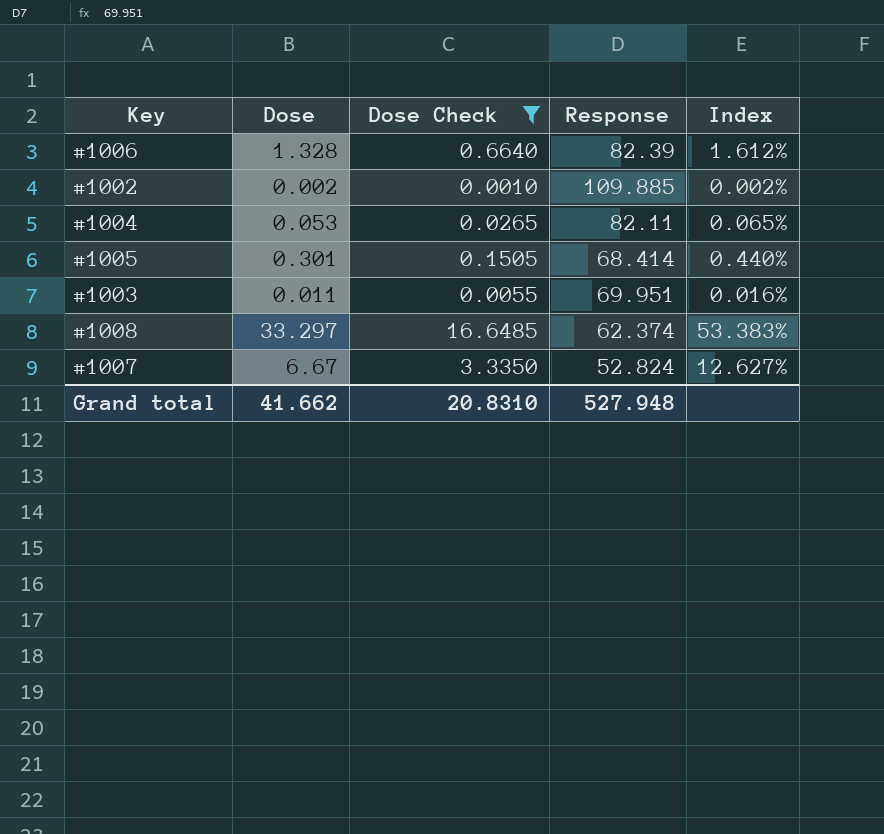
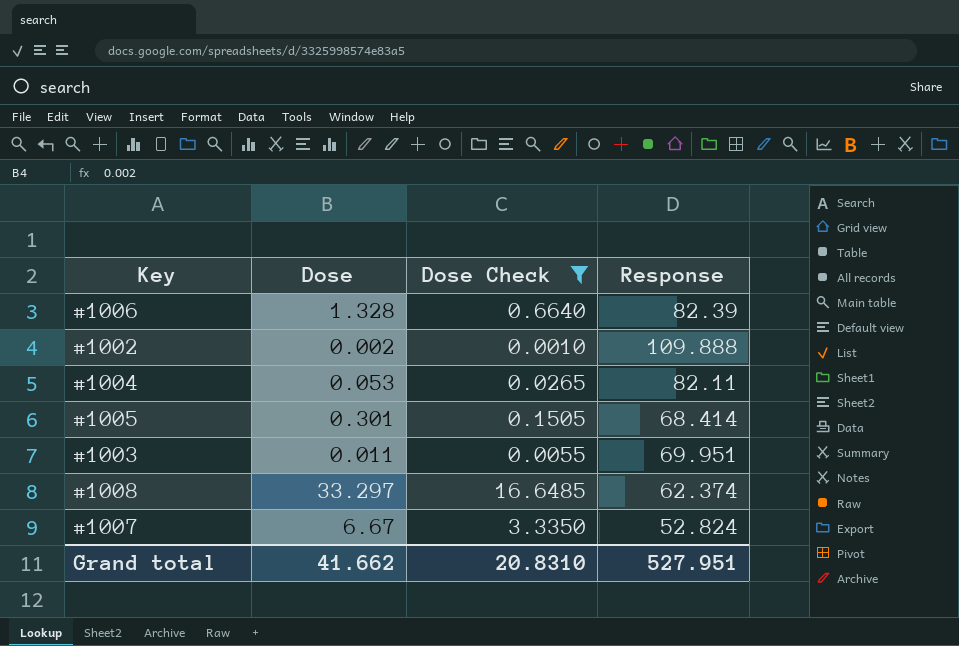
column Index | formula: [Dose] / [Response] -> none
#1002 | Response: 109.885 -> 109.888
Grand total | Response: 527.948 -> 527.951

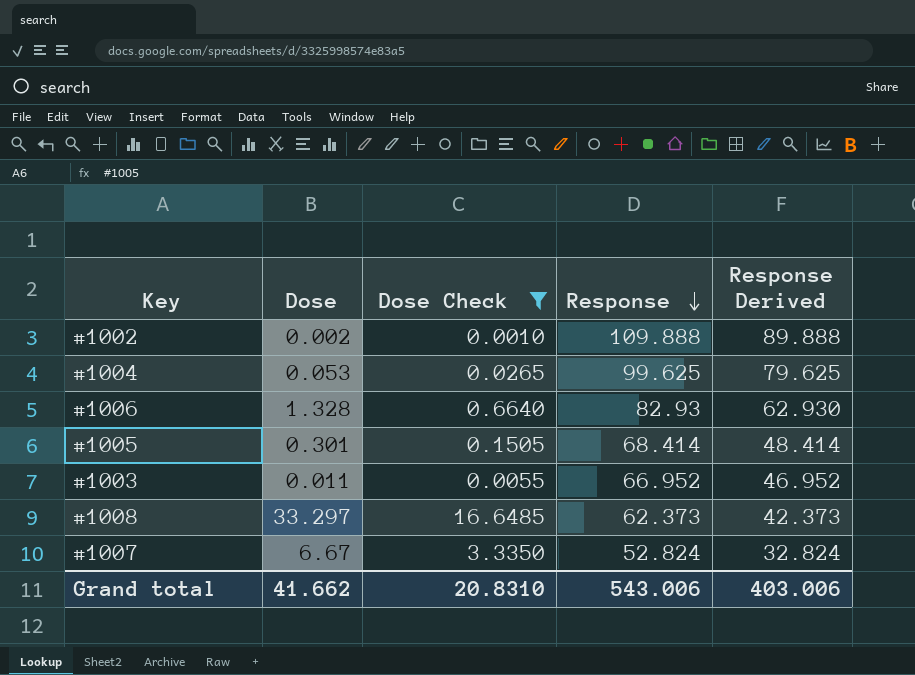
row order: none -> Response descending
column Response Derived | formula: none -> [Response] - 20
#1004 | Response: 82.11 -> 99.625
#1006 | Response: 82.39 -> 82.93
#1003 | Response: 69.951 -> 66.952
#1008 | Response: 62.374 -> 62.373
Grand total | Response: 527.951 -> 543.006

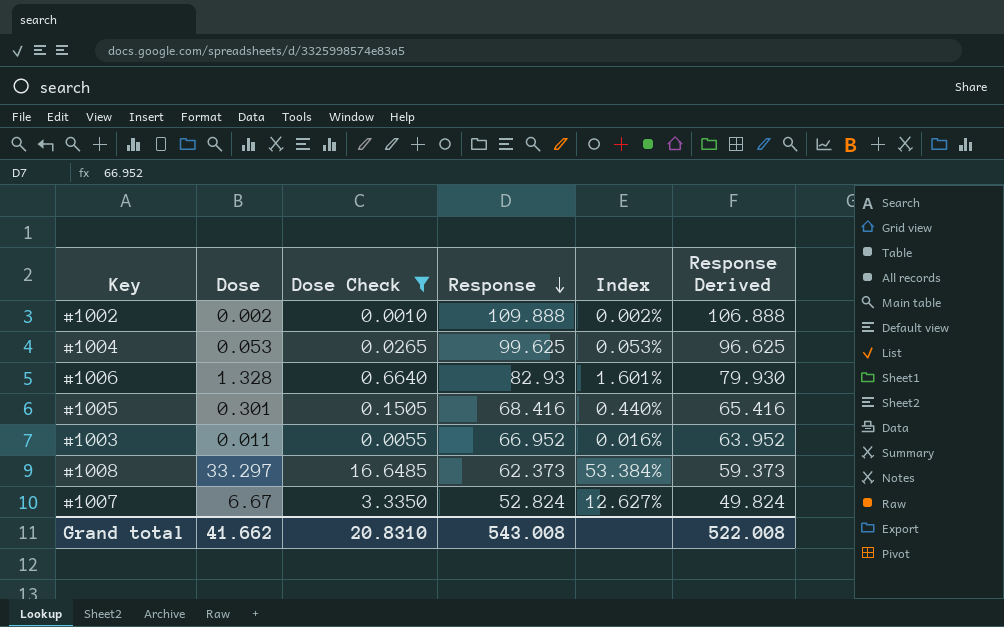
column Index | formula: none -> [Dose] / [Response]
column Response Derived | formula: [Response] - 20 -> [Response] - 3
#1005 | Response: 68.414 -> 68.416
Grand total | Response: 543.006 -> 543.008
Grand total | Response Derived: 403.006 -> 522.008

